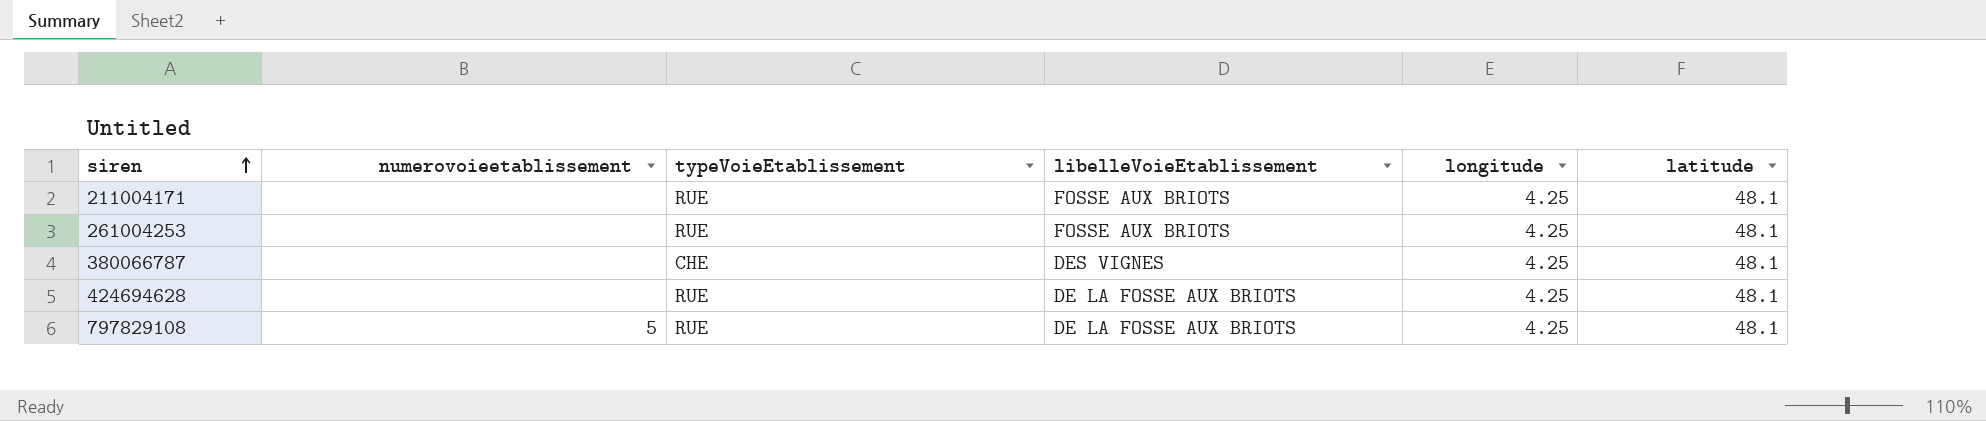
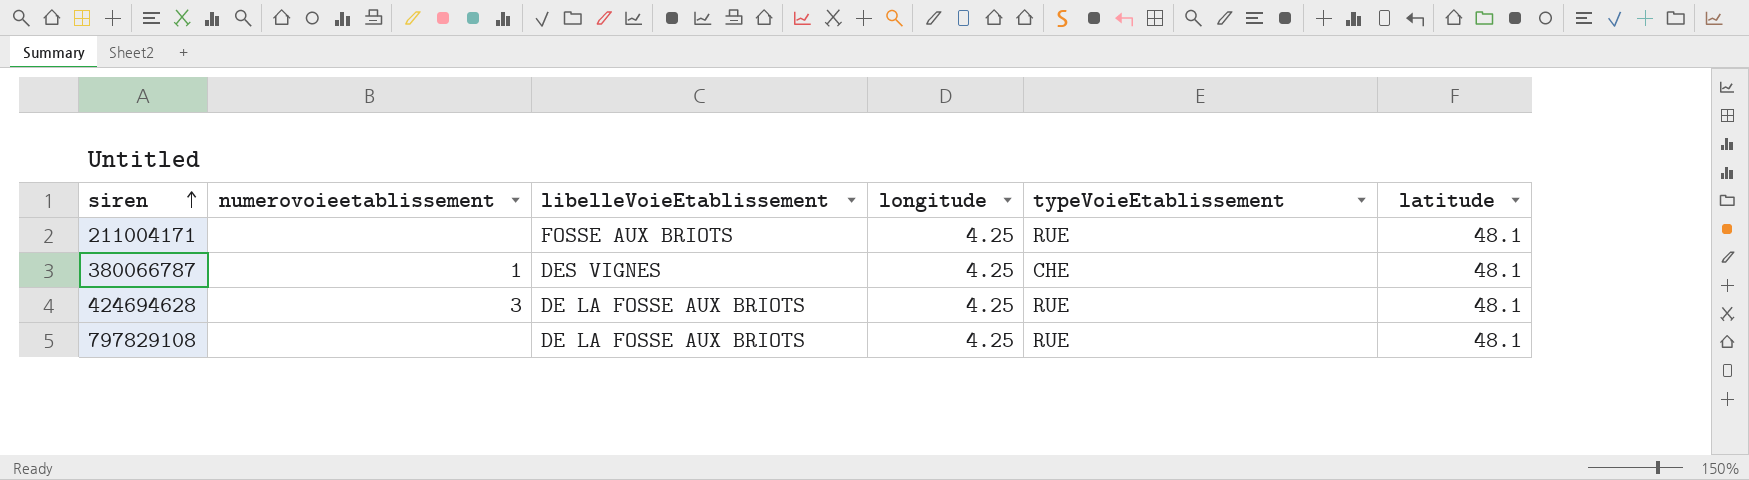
column typeVoieEtablissement | position: 3 -> 5
row 261004253: none | RUE | FOSSE AUX BRIOTS | 4.25 | 48.1 -> none
380066787 | numerovoieetablissement: none -> 1
424694628 | numerovoieetablissement: none -> 3
797829108 | numerovoieetablissement: 5 -> none

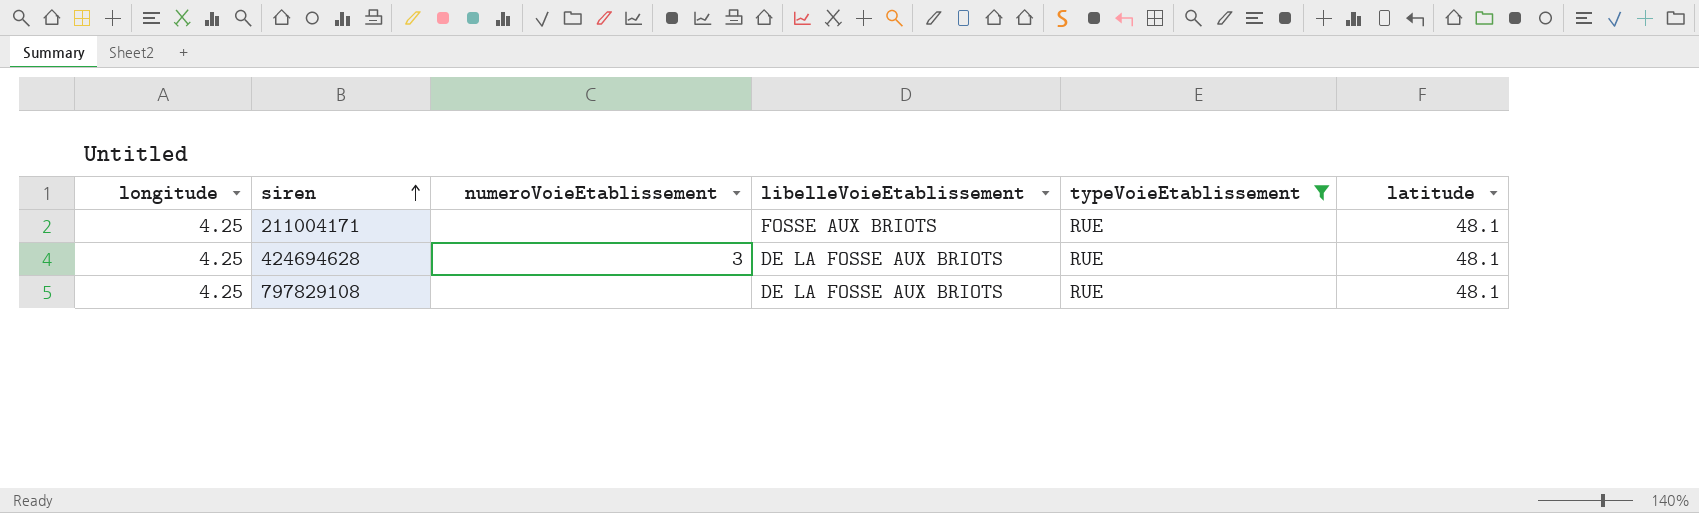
filter: none -> typeVoieEtablissement = RUE
column longitude | position: 4 -> 1
column name: numerovoieetablissement -> numeroVoieEtablissement

